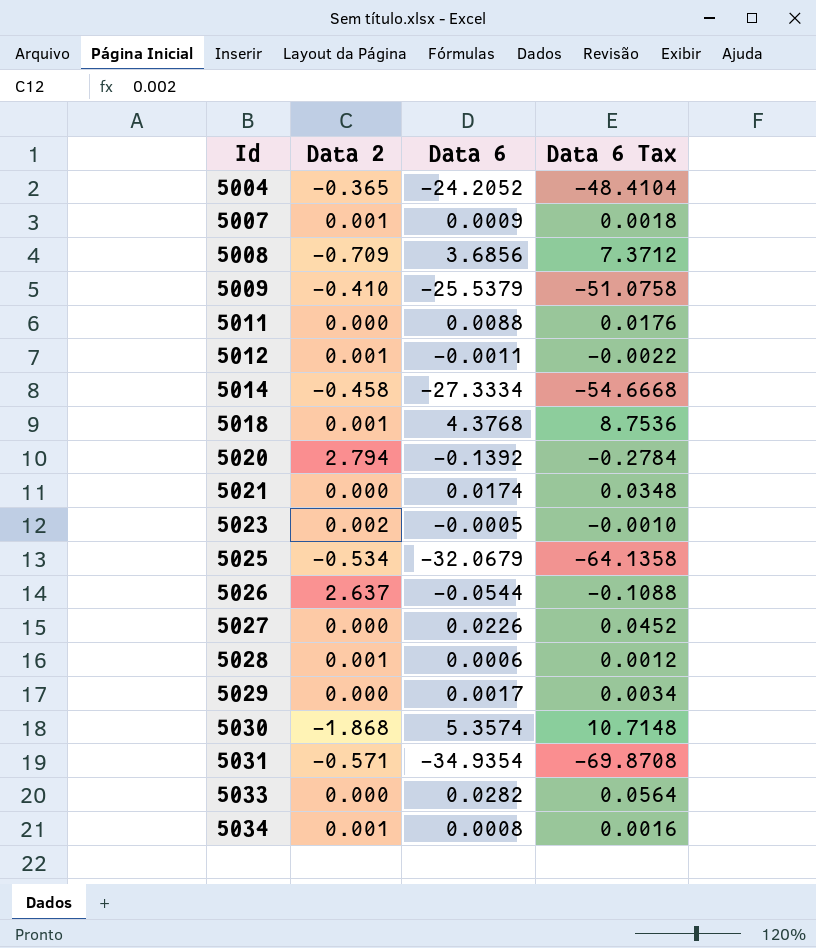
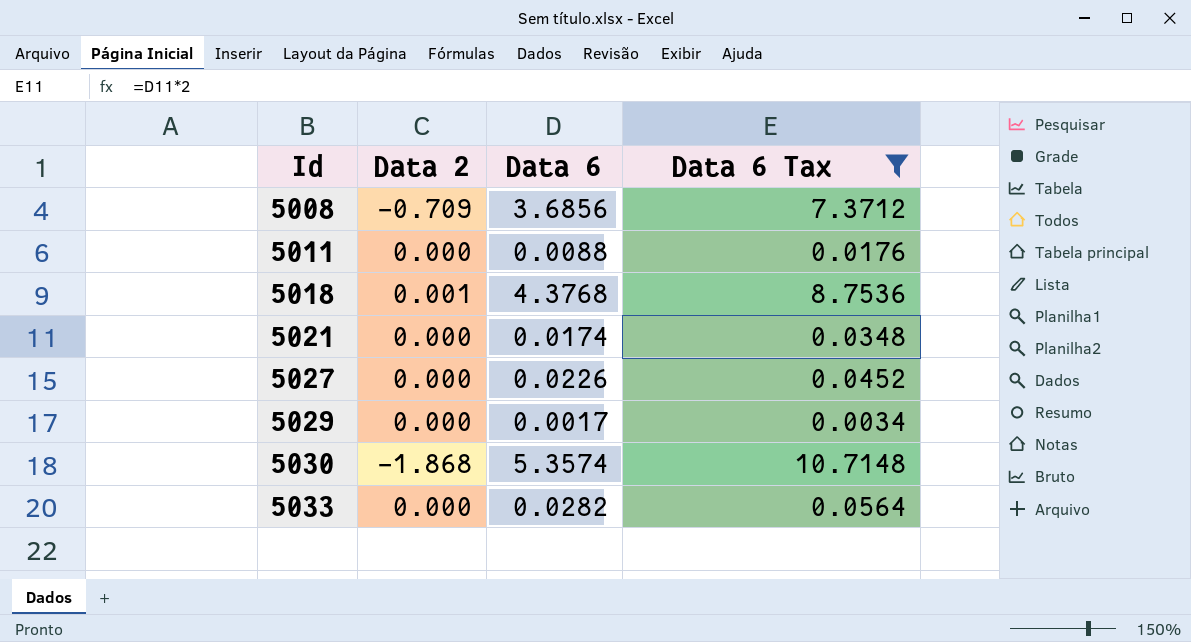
filter: none -> Data 6 Tax >= 0.0034

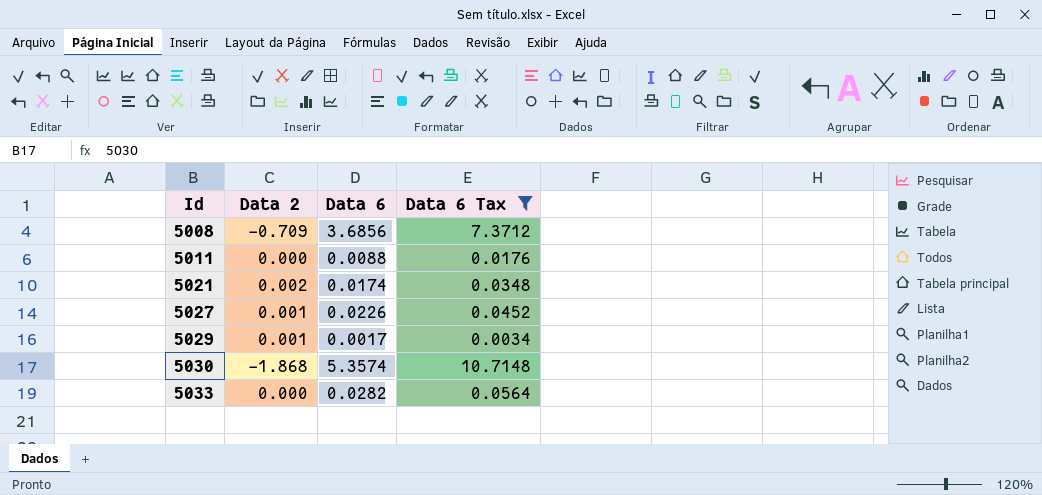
row 5018: 0.001 | 4.3768 | 8.7536 -> none
5021 | Data 2: 0.000 -> 0.002
5027 | Data 2: 0.000 -> 0.001
5029 | Data 2: 0.000 -> 0.001

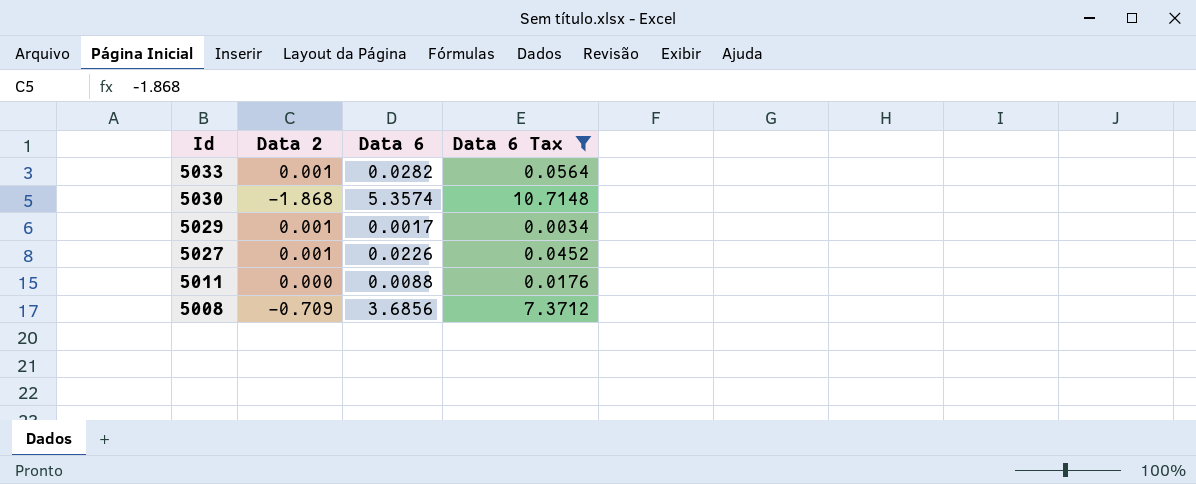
row order: Id ascending -> Id descending
row 5021: 0.002 | 0.0174 | 0.0348 -> none
5033 | Data 2: 0.000 -> 0.001

